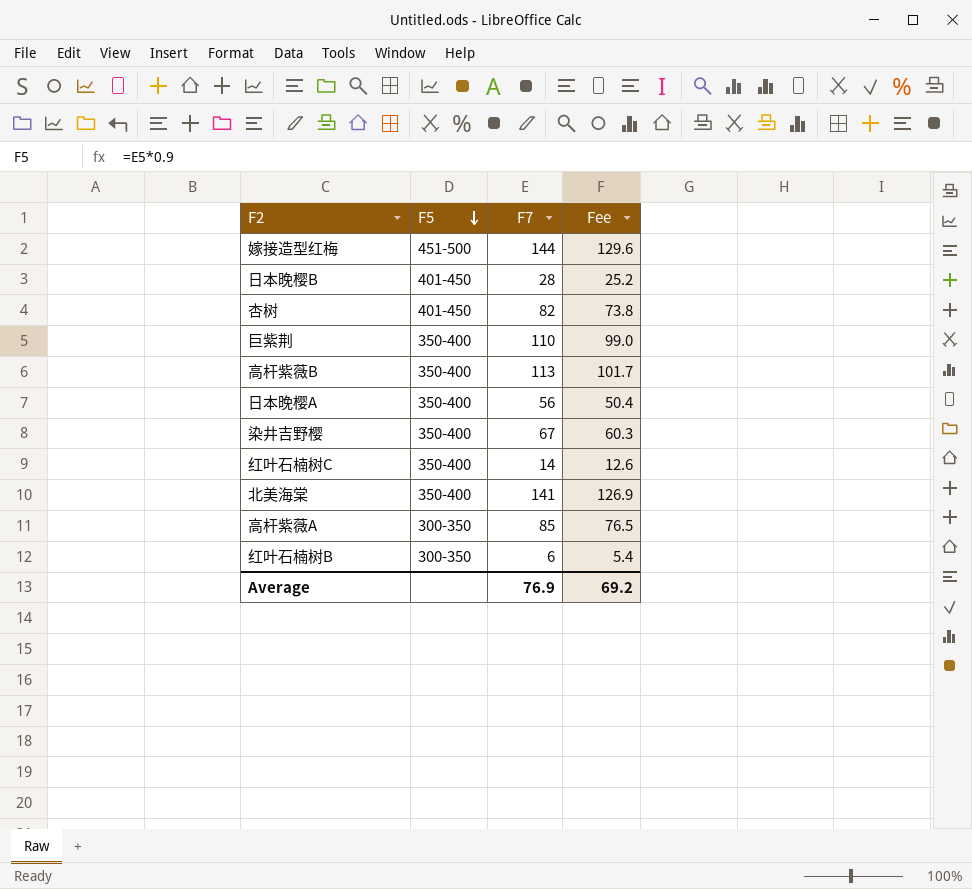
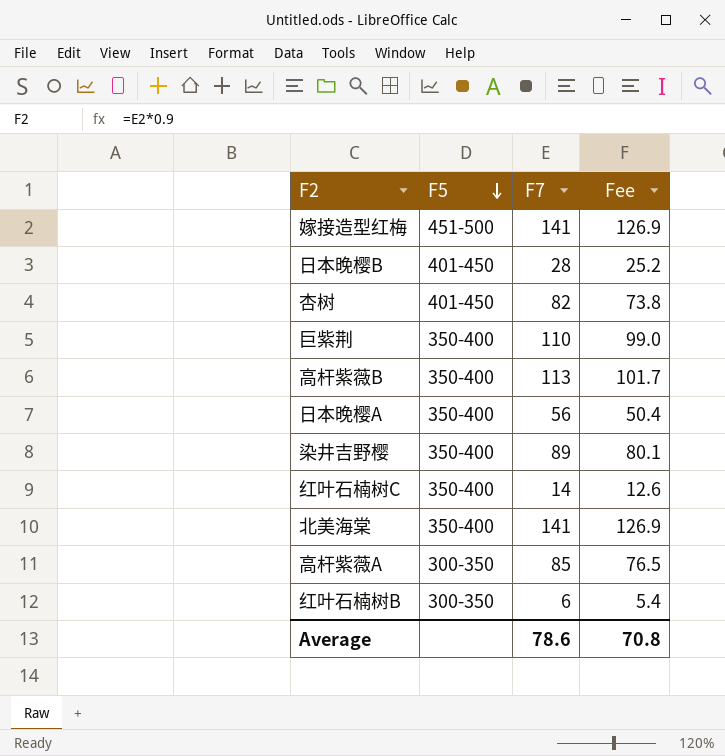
嫁接造型红梅 | F7: 144 -> 141
嫁接造型红梅 | Fee: 129.6 -> 126.9
染井吉野樱 | F7: 67 -> 89
染井吉野樱 | Fee: 60.3 -> 80.1
Average | F7: 76.9 -> 78.6
Average | Fee: 69.2 -> 70.8

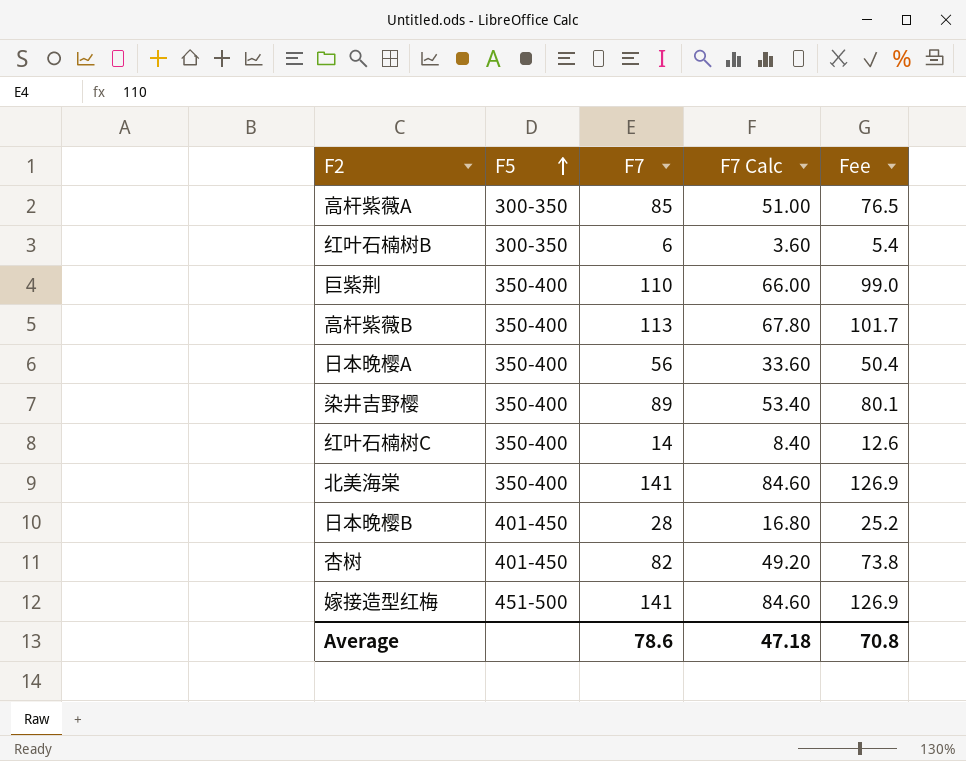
row order: F5 descending -> F5 ascending
column F7 Calc | formula: none -> [F7] * 0.6

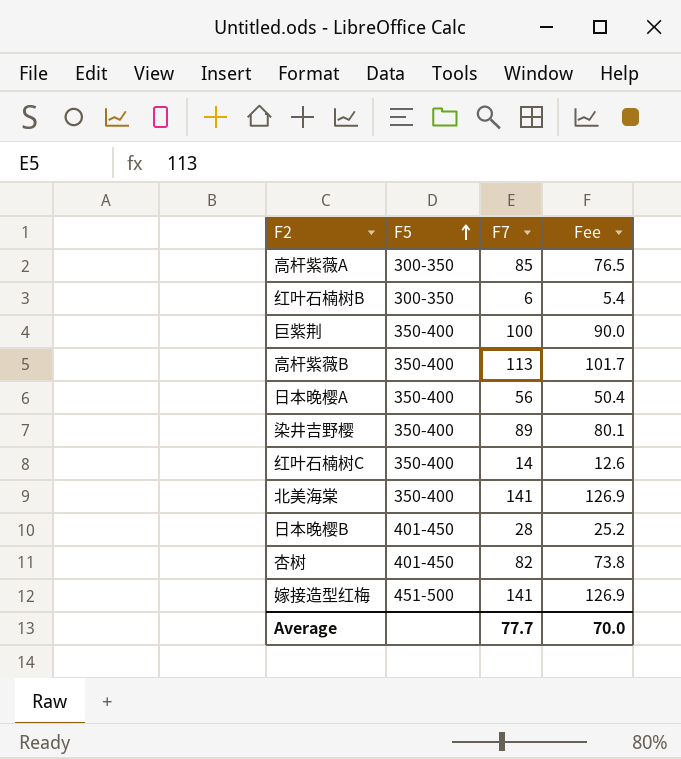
column F7 Calc | formula: [F7] * 0.6 -> none
巨紫荆 | F7: 110 -> 100
巨紫荆 | Fee: 99.0 -> 90.0
Average | F7: 78.6 -> 77.7
Average | Fee: 70.8 -> 70.0

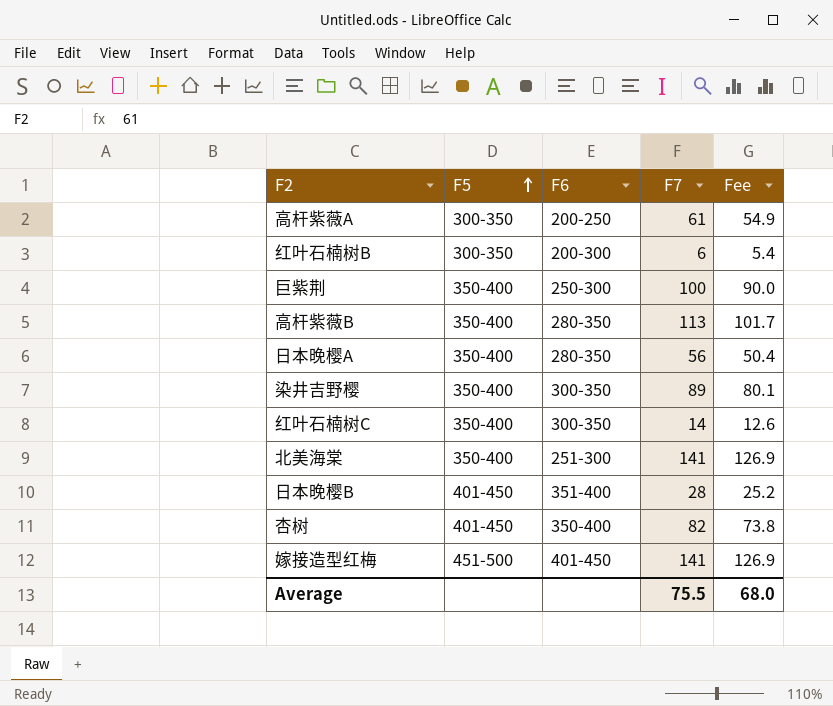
column F6 | position: none -> 3
高杆紫薇A | F7: 85 -> 61
高杆紫薇A | Fee: 76.5 -> 54.9
Average | F7: 77.7 -> 75.5
Average | Fee: 70.0 -> 68.0

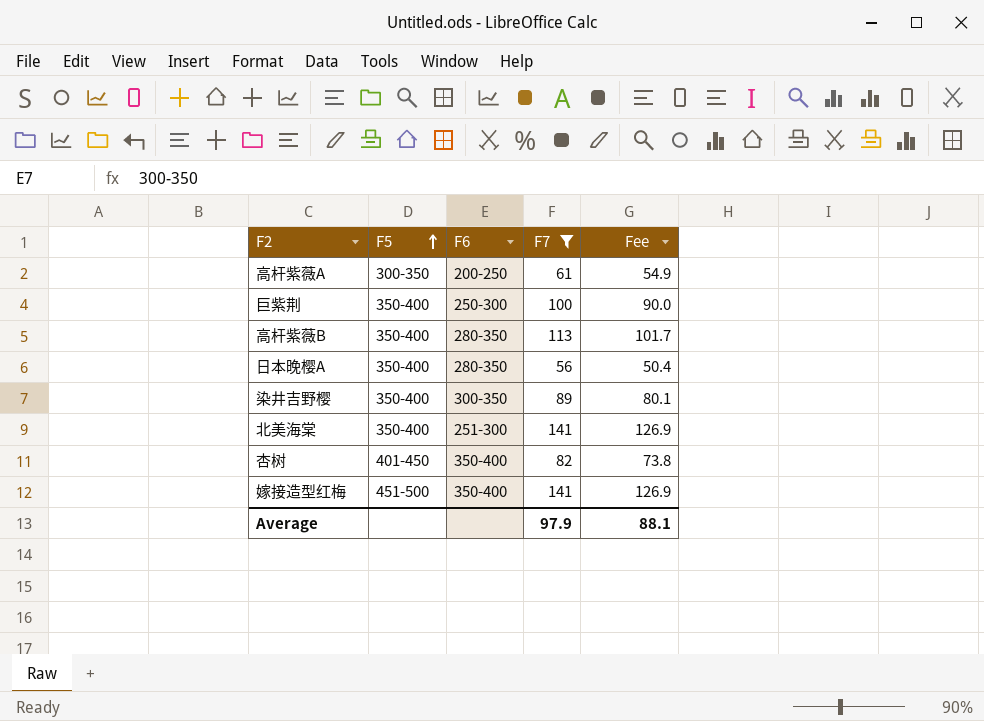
filter: none -> F7 >= 56
嫁接造型红梅 | F6: 401-450 -> 350-400
Average | F7: 75.5 -> 97.9
Average | Fee: 68.0 -> 88.1

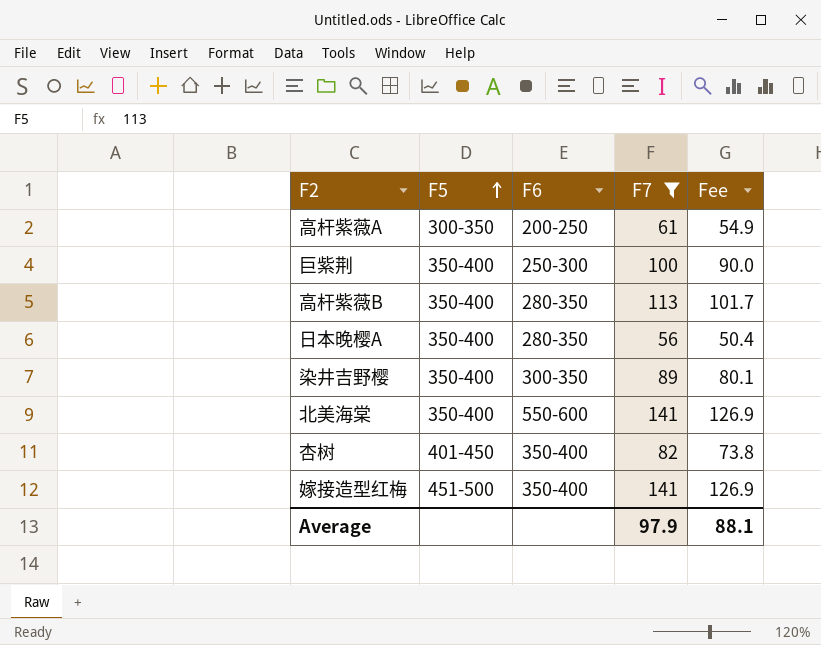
北美海棠 | F6: 251-300 -> 550-600

